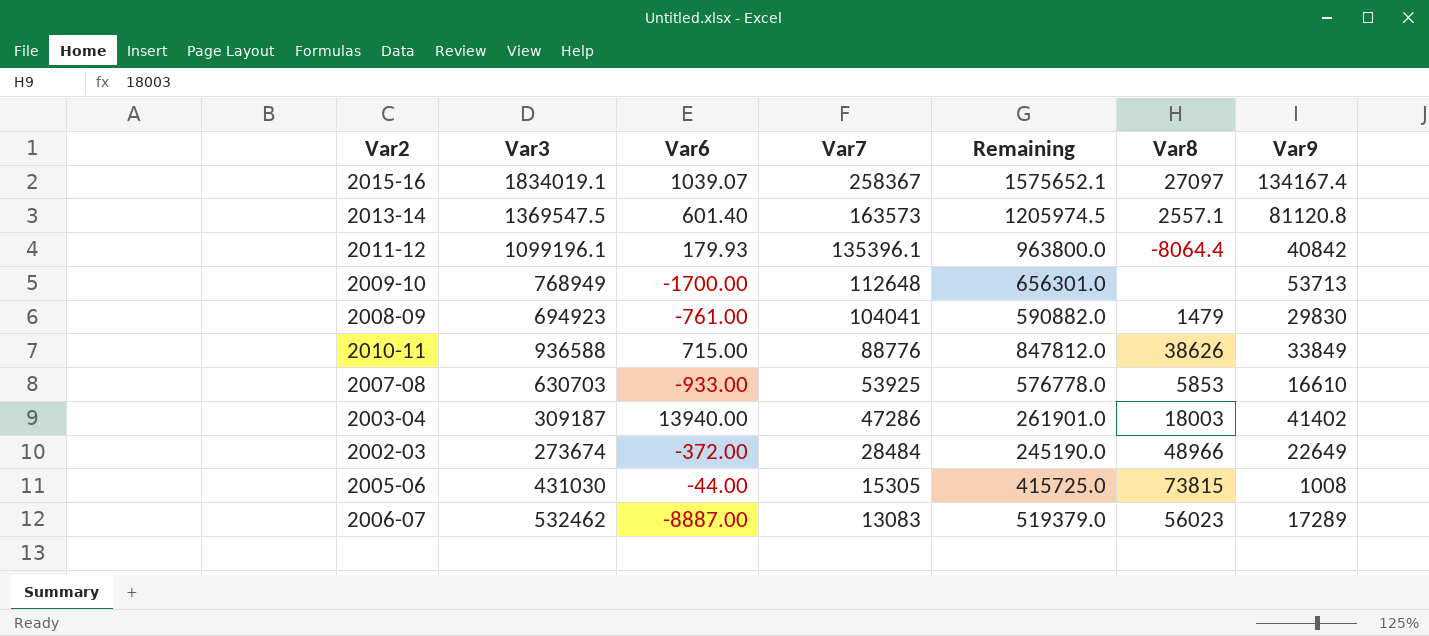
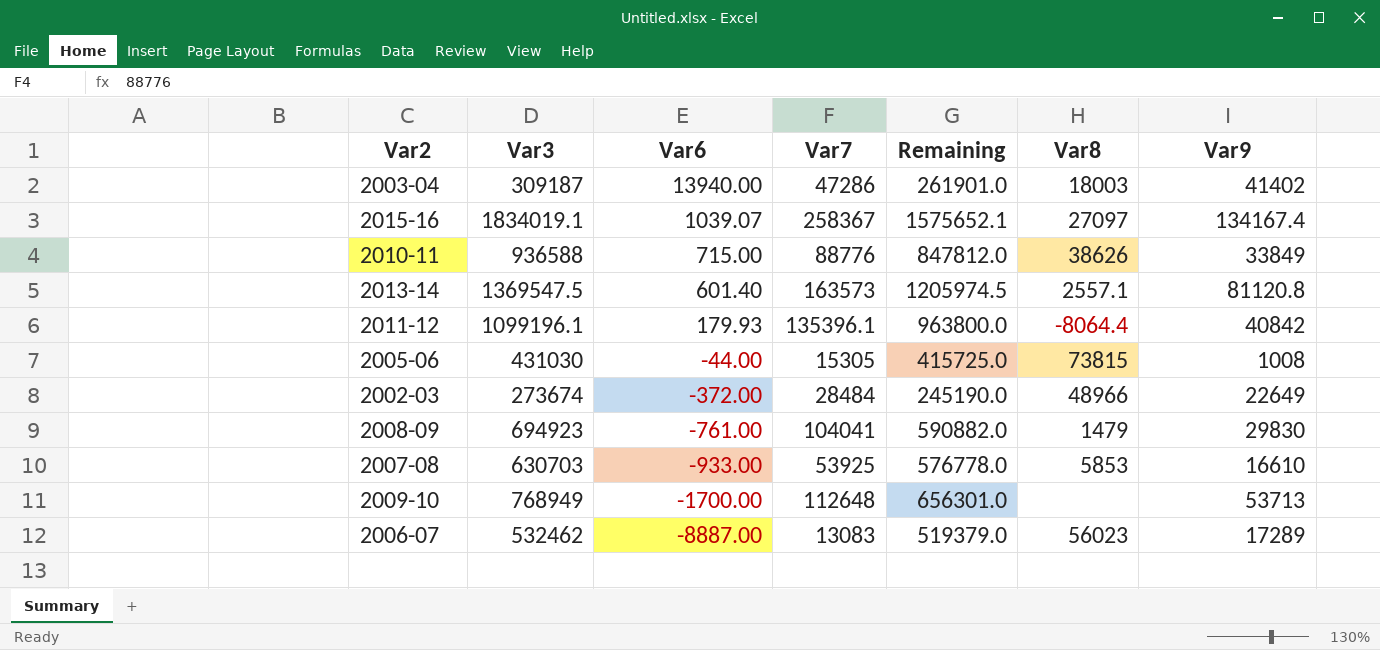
row order: Var7 descending -> Var6 descending

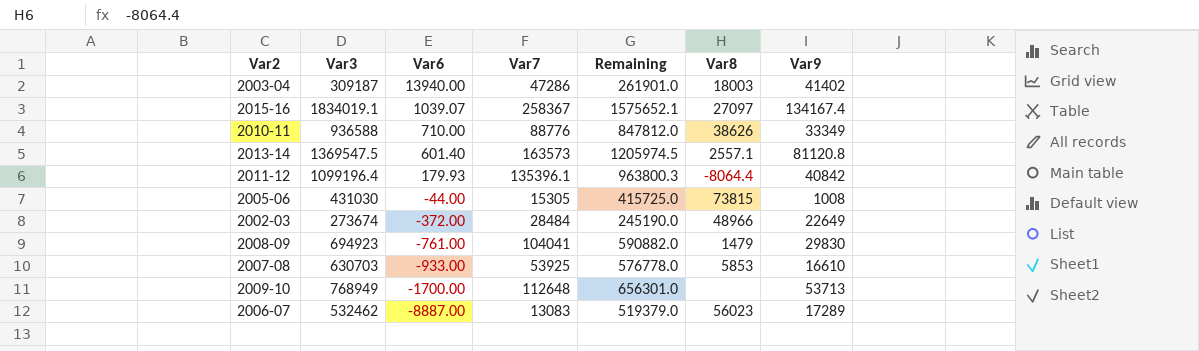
2010-11 | Var6: 715.00 -> 710.00
2010-11 | Var9: 33849 -> 33349
2011-12 | Var3: 1099196.1 -> 1099196.4
2011-12 | Remaining: 963800.0 -> 963800.3

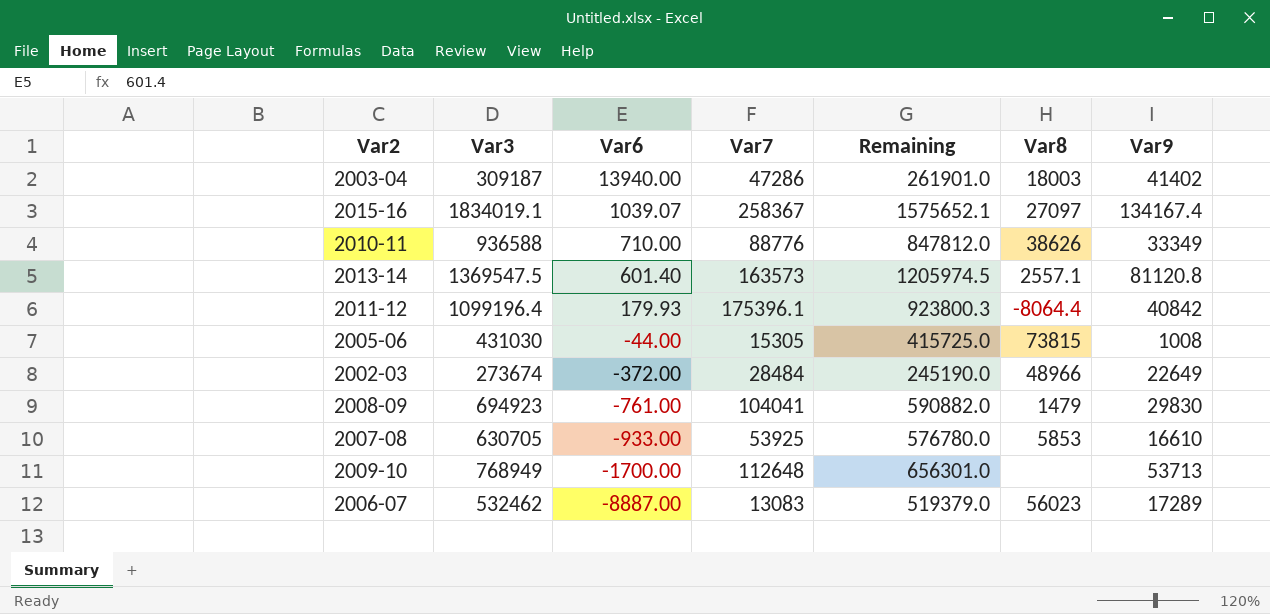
2011-12 | Var7: 135396.1 -> 175396.1
2011-12 | Remaining: 963800.3 -> 923800.3
2007-08 | Var3: 630703 -> 630705
2007-08 | Remaining: 576778.0 -> 576780.0

